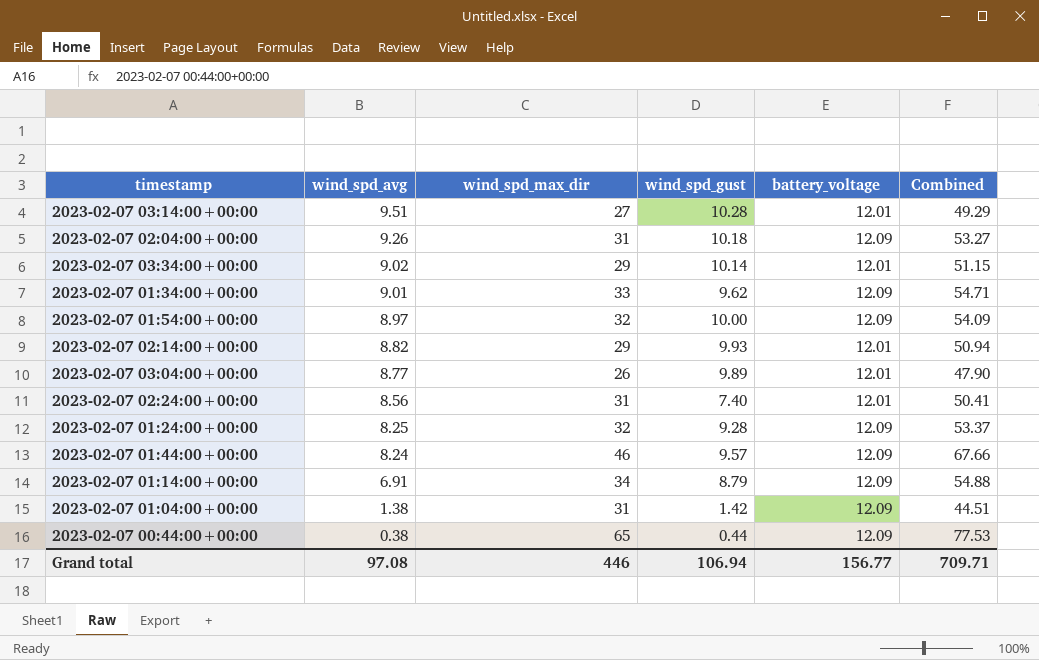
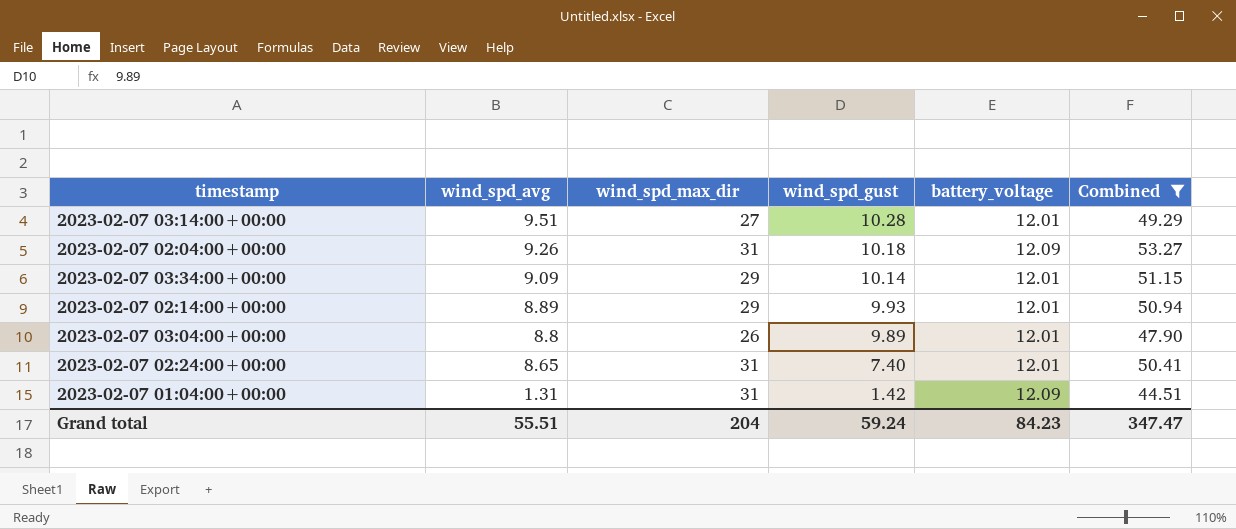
filter: none -> Combined <= 53.27
2023-02-07 03:34:00+00:00 | wind_spd_avg: 9.02 -> 9.09
2023-02-07 02:14:00+00:00 | wind_spd_avg: 8.82 -> 8.89
2023-02-07 03:04:00+00:00 | wind_spd_avg: 8.77 -> 8.8
2023-02-07 02:24:00+00:00 | wind_spd_avg: 8.56 -> 8.65
2023-02-07 01:04:00+00:00 | wind_spd_avg: 1.38 -> 1.31
Grand total | wind_spd_avg: 97.08 -> 55.51
Grand total | wind_spd_max_dir: 446 -> 204
Grand total | wind_spd_gust: 106.94 -> 59.24
Grand total | battery_voltage: 156.77 -> 84.23
Grand total | Combined: 709.71 -> 347.47

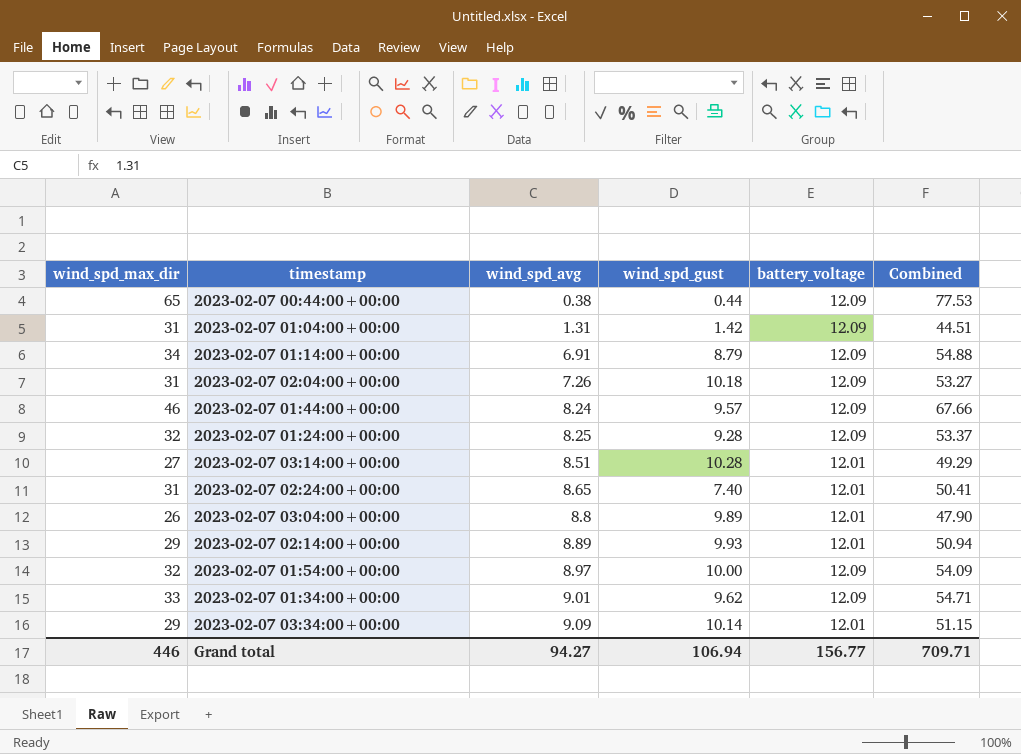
filter: Combined <= 53.27 -> none
row order: wind_spd_avg descending -> wind_spd_avg ascending
column wind_spd_max_dir | position: 3 -> 1
2023-02-07 02:04:00+00:00 | wind_spd_avg: 9.26 -> 7.26
2023-02-07 03:14:00+00:00 | wind_spd_avg: 9.51 -> 8.51
Grand total | wind_spd_max_dir: 204 -> 446
Grand total | wind_spd_avg: 55.51 -> 94.27
Grand total | wind_spd_gust: 59.24 -> 106.94
Grand total | battery_voltage: 84.23 -> 156.77
Grand total | Combined: 347.47 -> 709.71

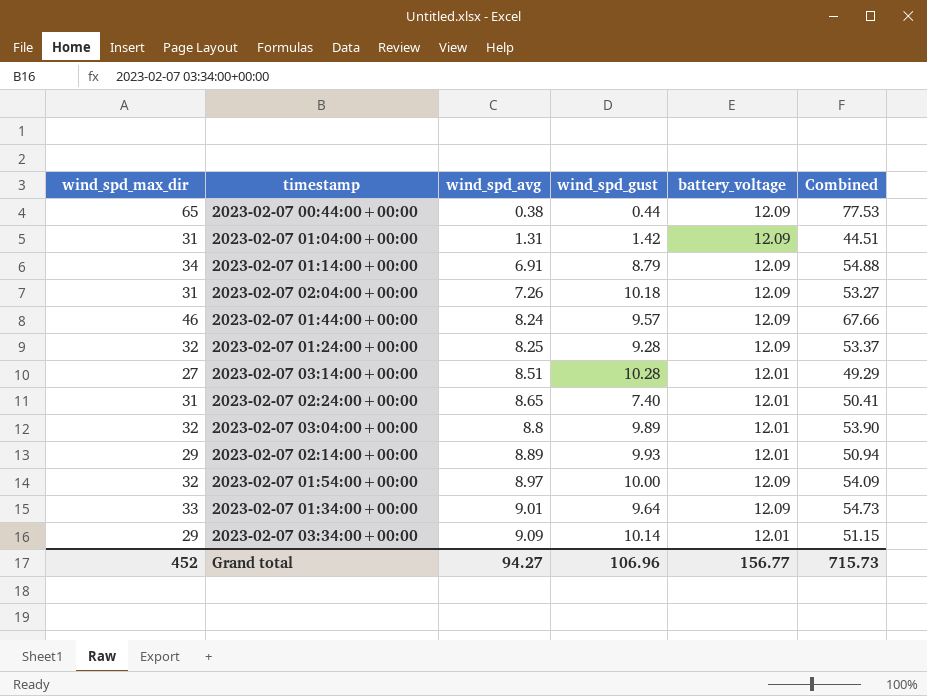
2023-02-07 03:04:00+00:00 | wind_spd_max_dir: 26 -> 32
2023-02-07 03:04:00+00:00 | Combined: 47.90 -> 53.90
2023-02-07 01:34:00+00:00 | wind_spd_gust: 9.62 -> 9.64
2023-02-07 01:34:00+00:00 | Combined: 54.71 -> 54.73
Grand total | wind_spd_max_dir: 446 -> 452
Grand total | wind_spd_gust: 106.94 -> 106.96
Grand total | Combined: 709.71 -> 715.73

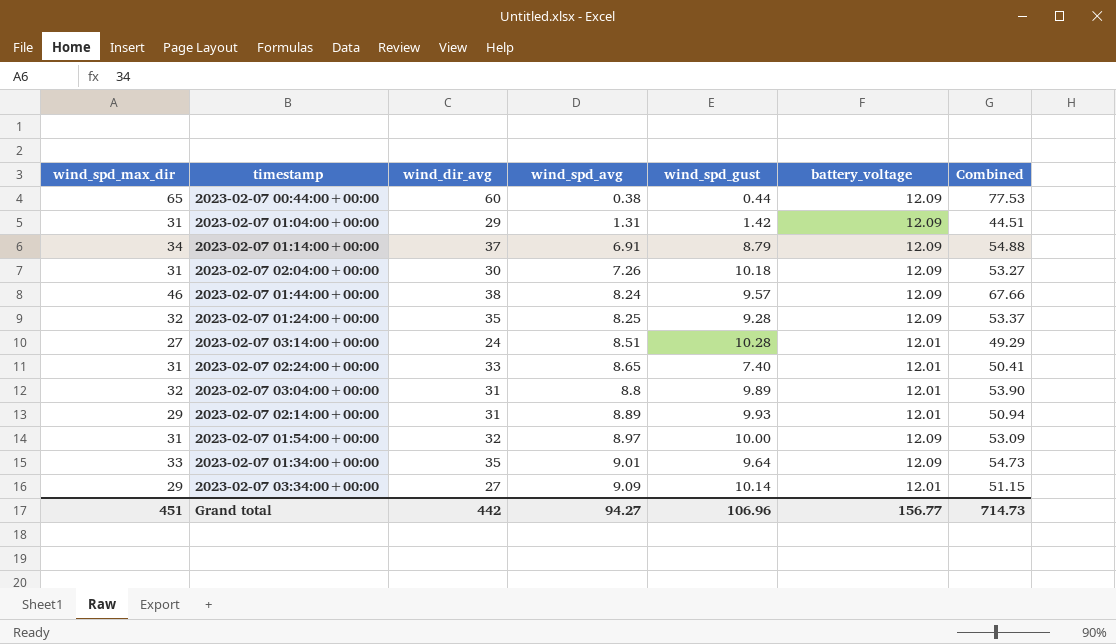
column wind_dir_avg | position: none -> 3
2023-02-07 01:54:00+00:00 | wind_spd_max_dir: 32 -> 31
2023-02-07 01:54:00+00:00 | Combined: 54.09 -> 53.09
Grand total | wind_spd_max_dir: 452 -> 451
Grand total | Combined: 715.73 -> 714.73

